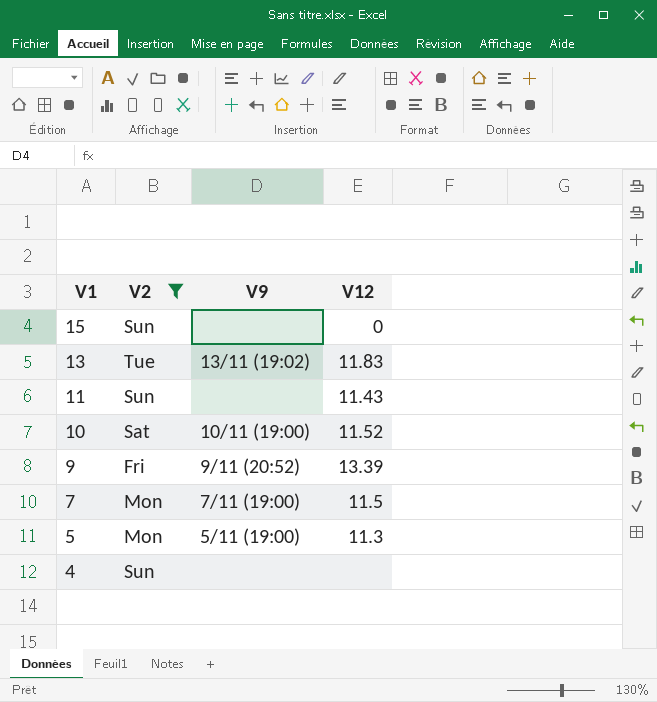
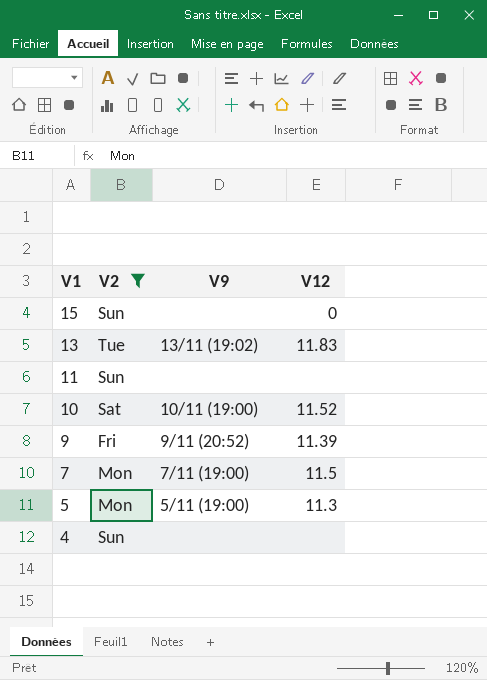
11 | V12: 11.43 -> none
9 | V12: 13.39 -> 11.39

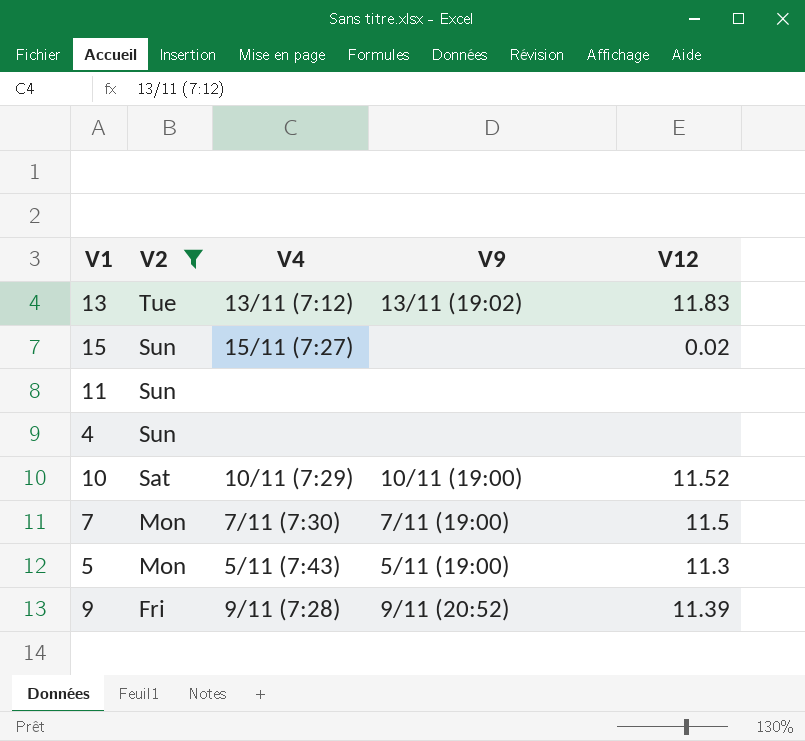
row order: V1 descending -> V2 descending
column V4 | position: none -> 3
15 | V12: 0 -> 0.02

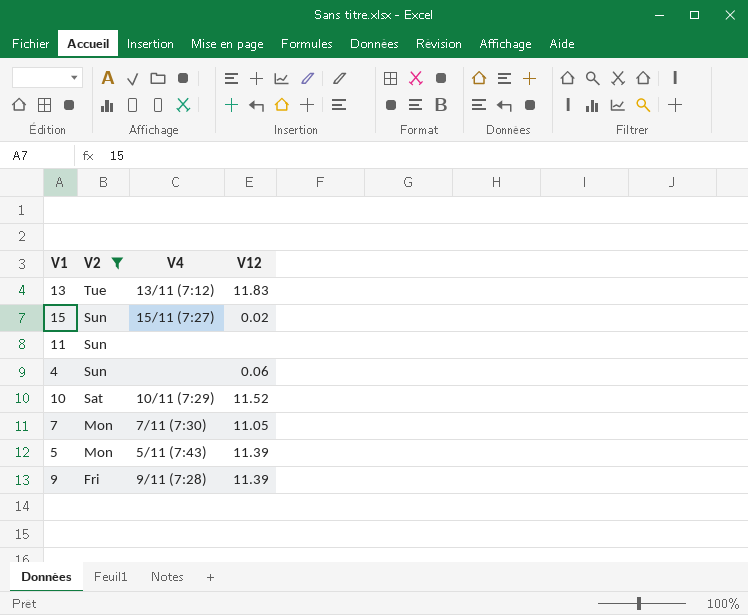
column V9 | position: 4 -> none
4 | V12: none -> 0.06
7 | V12: 11.5 -> 11.05
5 | V12: 11.3 -> 11.39

